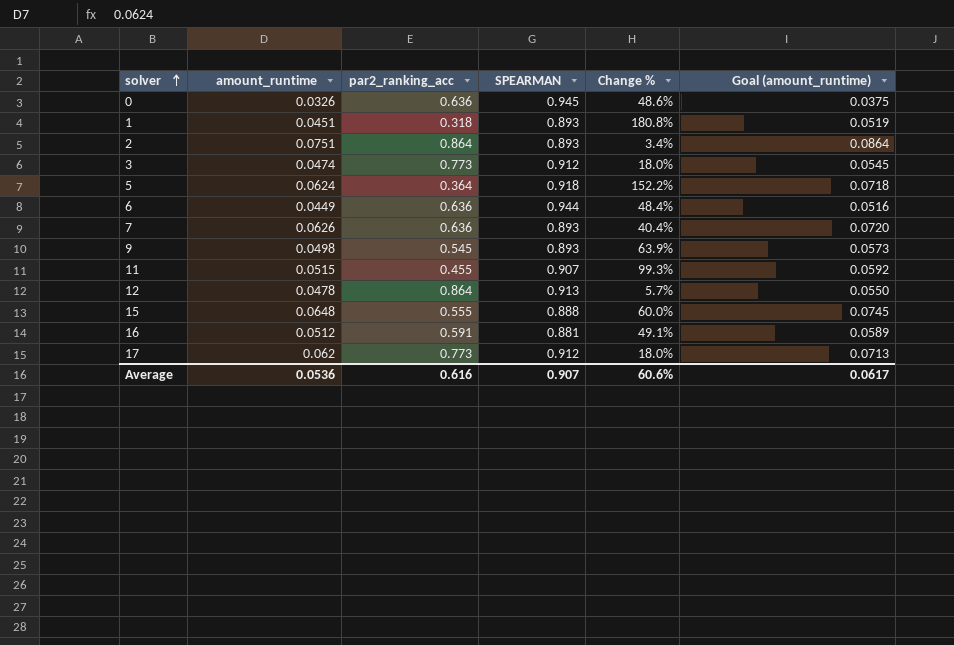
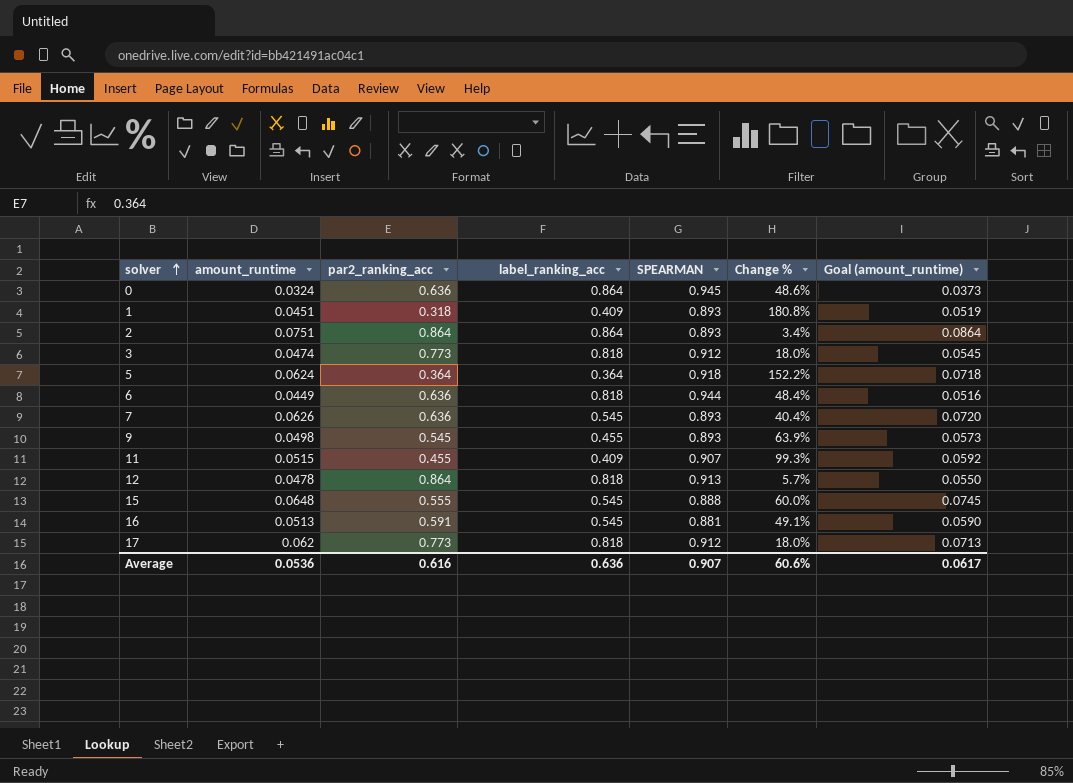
column label_ranking_acc | position: none -> 4
0 | amount_runtime: 0.0326 -> 0.0324
0 | Goal (amount_runtime): 0.0375 -> 0.0373
16 | amount_runtime: 0.0512 -> 0.0513
16 | Goal (amount_runtime): 0.0589 -> 0.0590

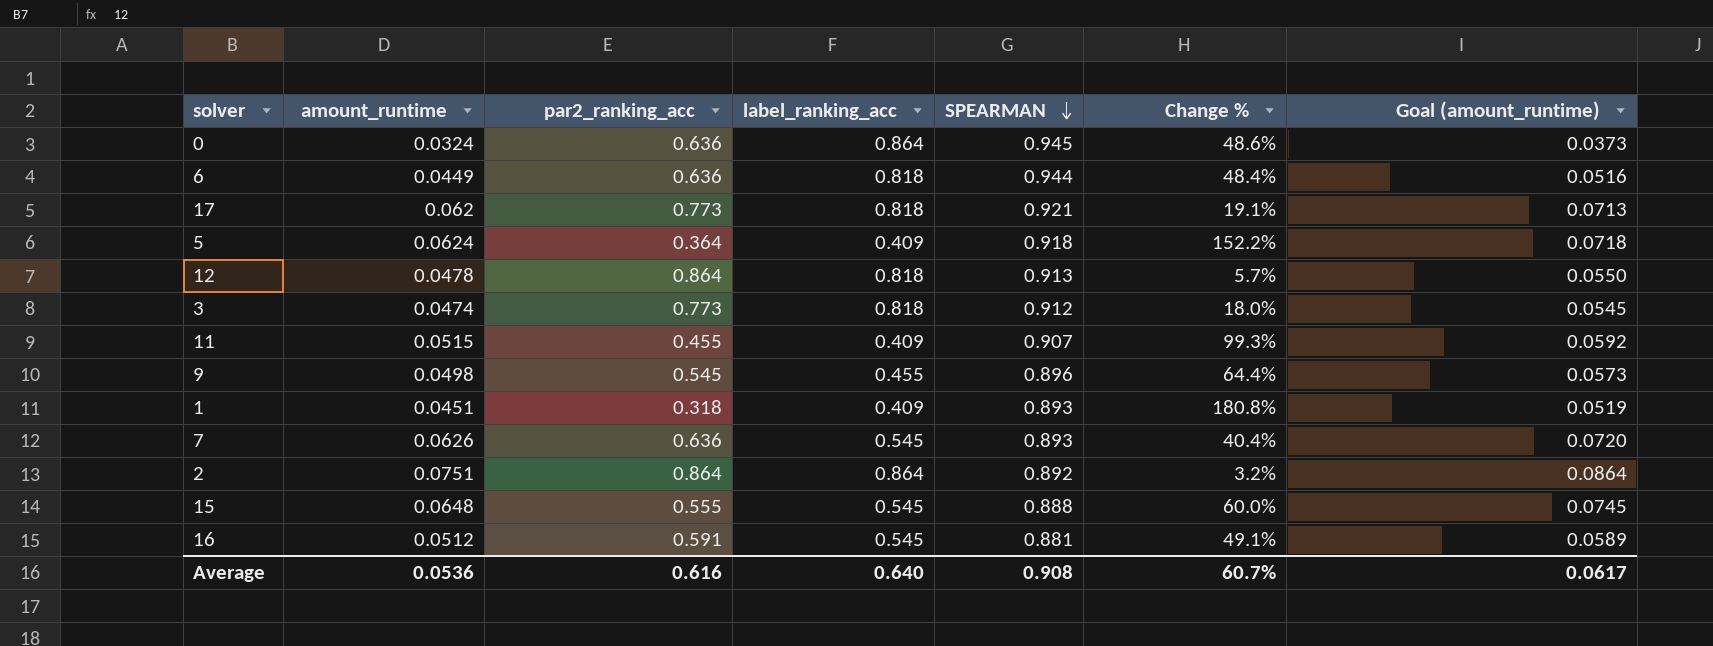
row order: solver ascending -> SPEARMAN descending
17 | SPEARMAN: 0.912 -> 0.921
17 | Change %: 18.0% -> 19.1%
5 | label_ranking_acc: 0.364 -> 0.409
9 | SPEARMAN: 0.893 -> 0.896
9 | Change %: 63.9% -> 64.4%
2 | SPEARMAN: 0.893 -> 0.892
2 | Change %: 3.4% -> 3.2%
16 | amount_runtime: 0.0513 -> 0.0512
16 | Goal (amount_runtime): 0.0590 -> 0.0589
Average | label_ranking_acc: 0.636 -> 0.640
Average | SPEARMAN: 0.907 -> 0.908
Average | Change %: 60.6% -> 60.7%

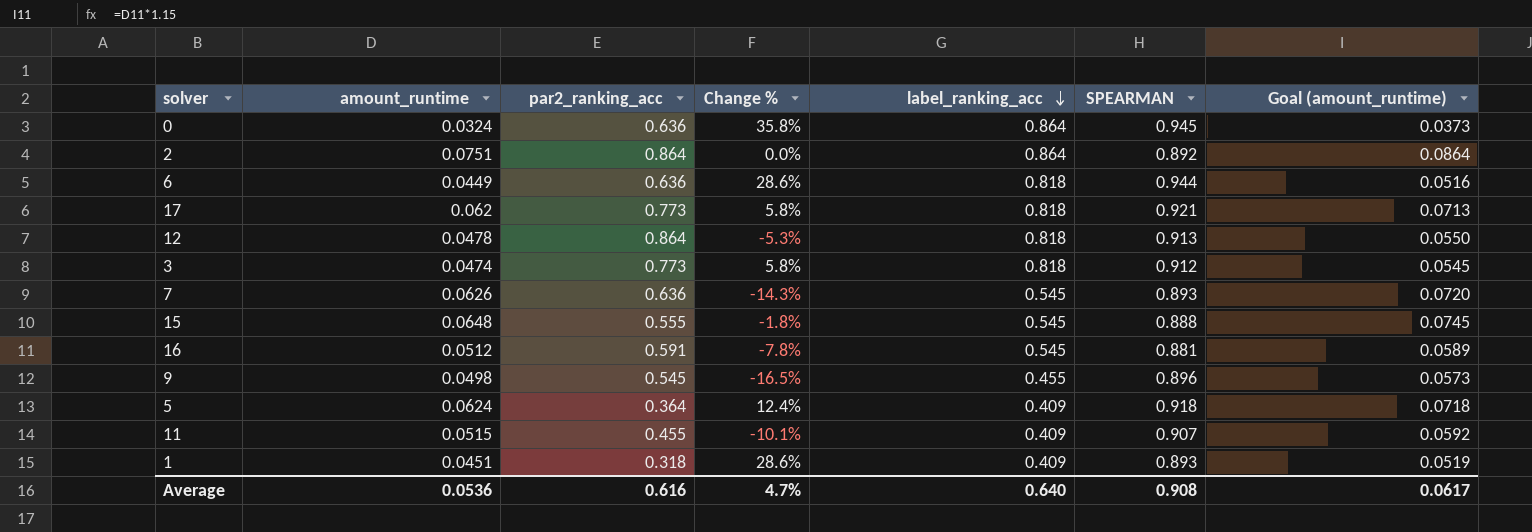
row order: SPEARMAN descending -> label_ranking_acc descending
column Change % | formula: ([SPEARMAN] - [par2_ranking_acc]) / [par2_ranking_acc] -> ([label_ranking_acc] - [par2_ranking_acc]) / [par2_ranking_acc]
column Change % | position: 6 -> 4
Average | Change %: 60.7% -> 4.7%

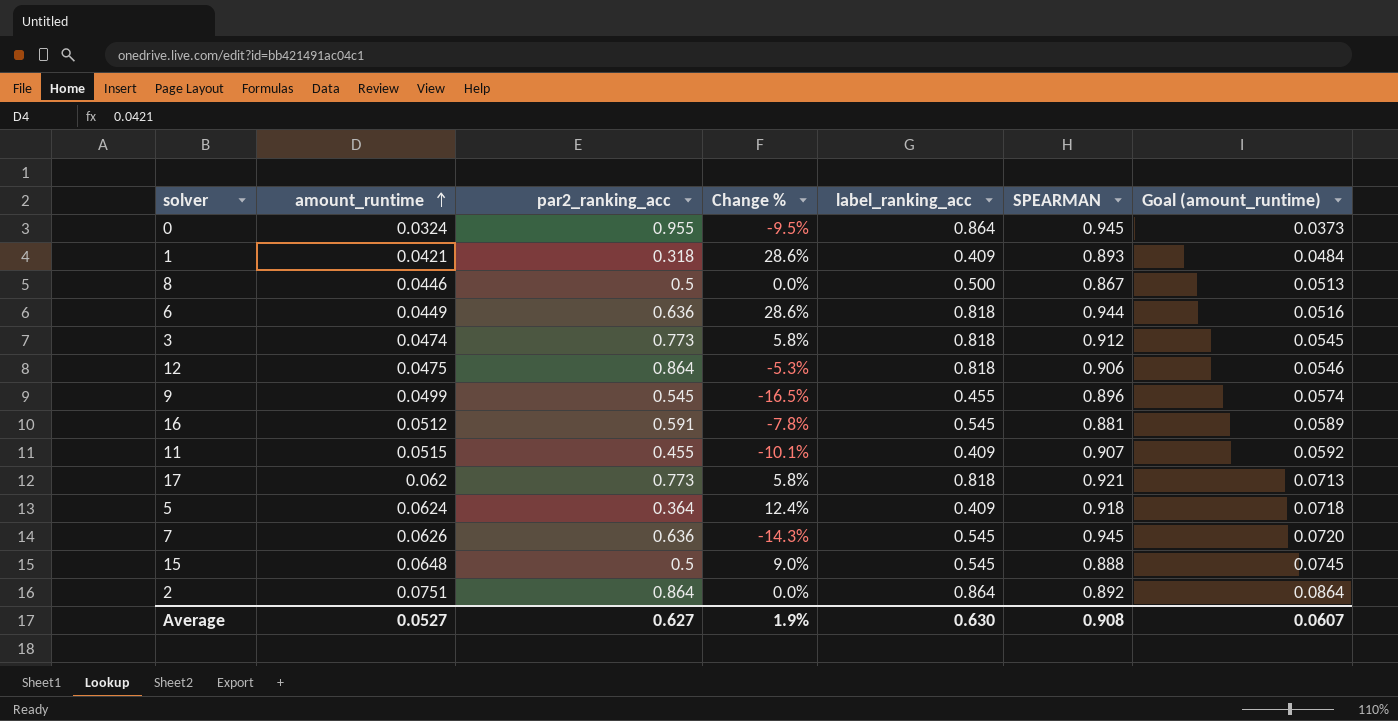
row order: label_ranking_acc descending -> amount_runtime ascending
0 | par2_ranking_acc: 0.636 -> 0.955
0 | Change %: 35.8% -> -9.5%
1 | amount_runtime: 0.0451 -> 0.0421
1 | Goal (amount_runtime): 0.0519 -> 0.0484
row 8: none -> 0.0446 | 0.5 | 0.0% | 0.500 | 0.867 | 0.0513
12 | amount_runtime: 0.0478 -> 0.0475
12 | SPEARMAN: 0.913 -> 0.906
12 | Goal (amount_runtime): 0.0550 -> 0.0546
9 | amount_runtime: 0.0498 -> 0.0499
9 | Goal (amount_runtime): 0.0573 -> 0.0574
7 | SPEARMAN: 0.893 -> 0.945
15 | par2_ranking_acc: 0.555 -> 0.5
15 | Change %: -1.8% -> 9.0%
Average | amount_runtime: 0.0536 -> 0.0527
Average | par2_ranking_acc: 0.616 -> 0.627
Average | Change %: 4.7% -> 1.9%
Average | label_ranking_acc: 0.640 -> 0.630
Average | Goal (amount_runtime): 0.0617 -> 0.0607

